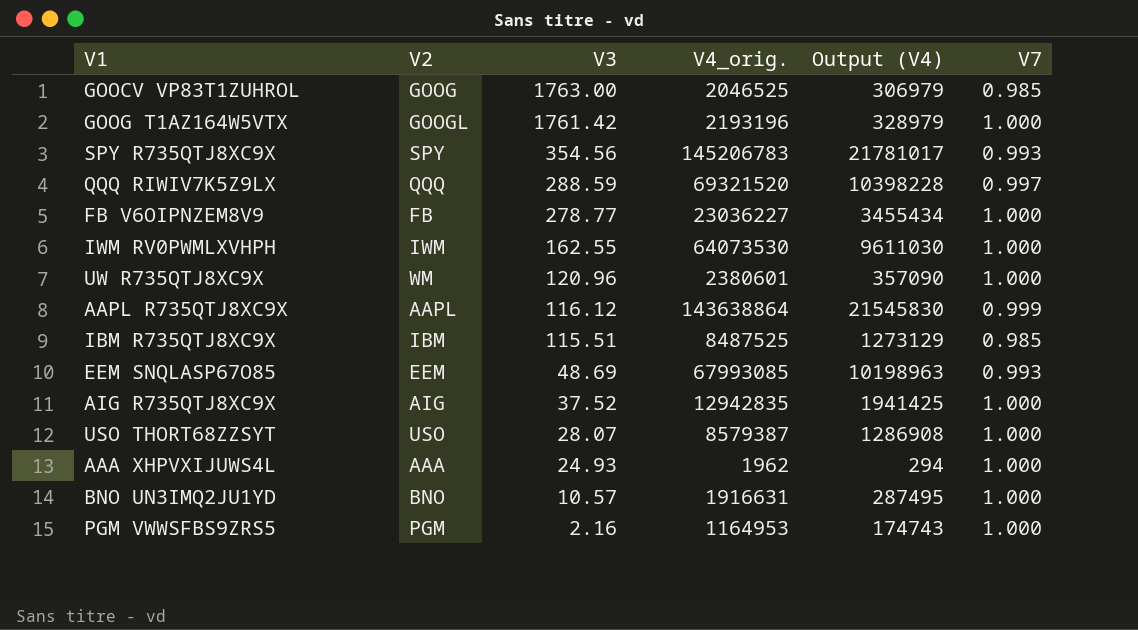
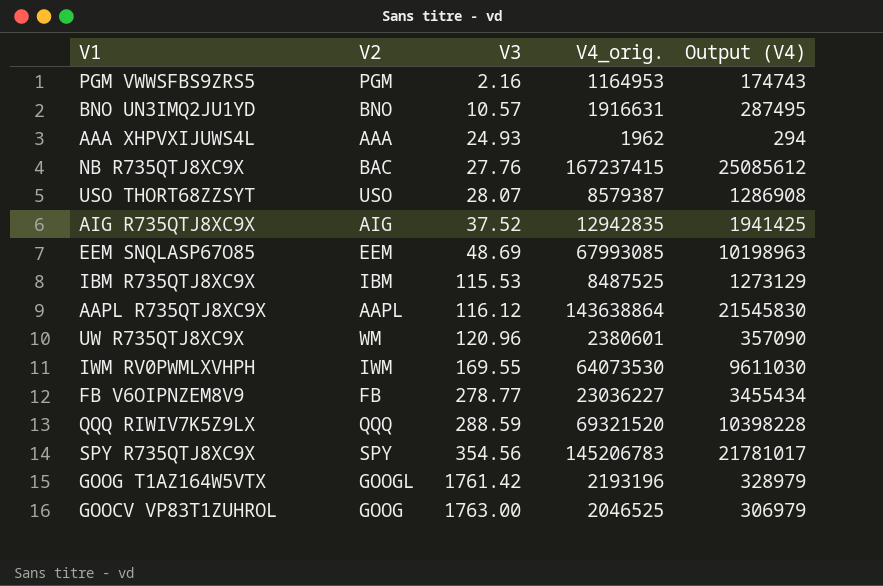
row order: V3 descending -> V3 ascending
column V7 | position: 6 -> none
row NB R735QTJ8XC9X: none -> BAC | 27.76 | 167237415 | 25085612
IBM R735QTJ8XC9X | V3: 115.51 -> 115.53
IWM RV0PWMLXVHPH | V3: 162.55 -> 169.55

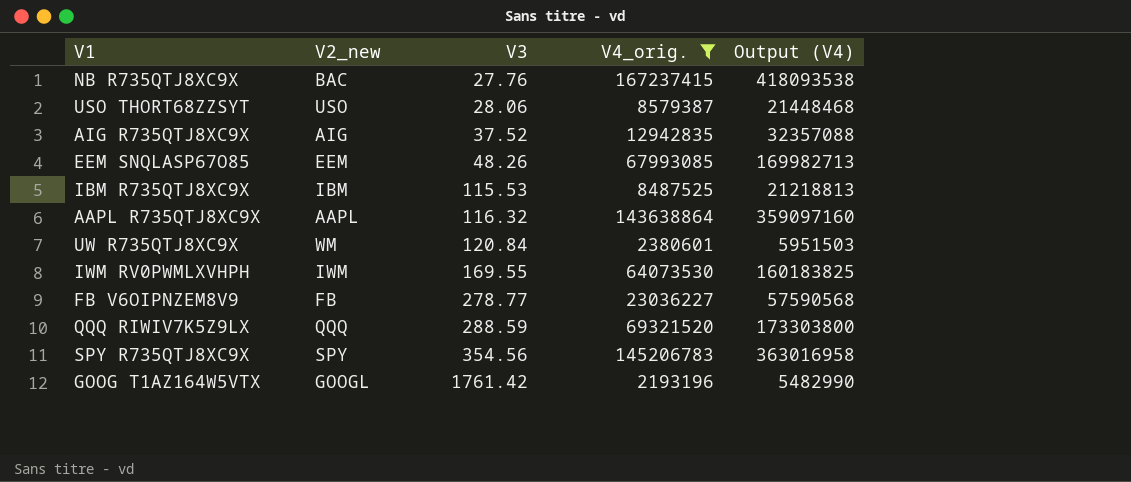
filter: none -> V4_orig. >= 2193196
column name: V2 -> V2_new
column Output (V4) | formula: [V4_orig.] * 0.15 -> [V4_orig.] * 2.5
USO THORT68ZZSYT | V3: 28.07 -> 28.06
EEM SNQLASP67O85 | V3: 48.69 -> 48.26
AAPL R735QTJ8XC9X | V3: 116.12 -> 116.32
UW R735QTJ8XC9X | V3: 120.96 -> 120.84

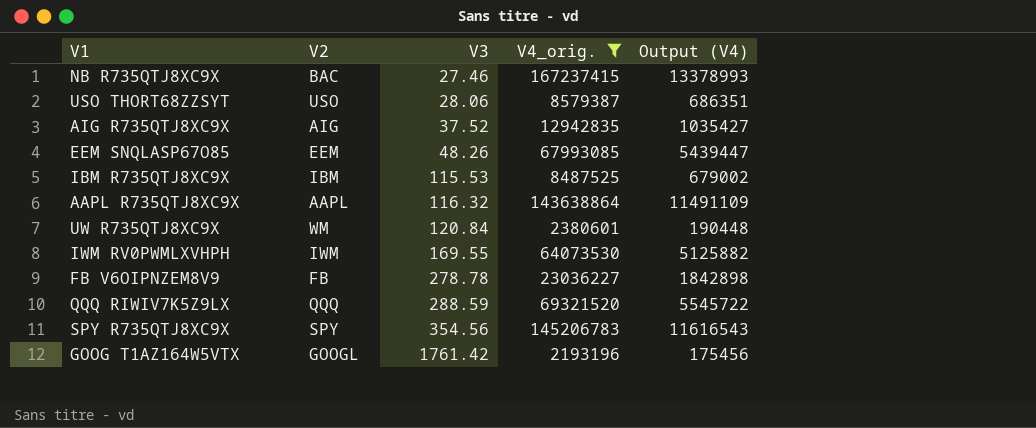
column name: V2_new -> V2
column Output (V4) | formula: [V4_orig.] * 2.5 -> [V4_orig.] * 0.08
NB R735QTJ8XC9X | V3: 27.76 -> 27.46
FB V6OIPNZEM8V9 | V3: 278.77 -> 278.78

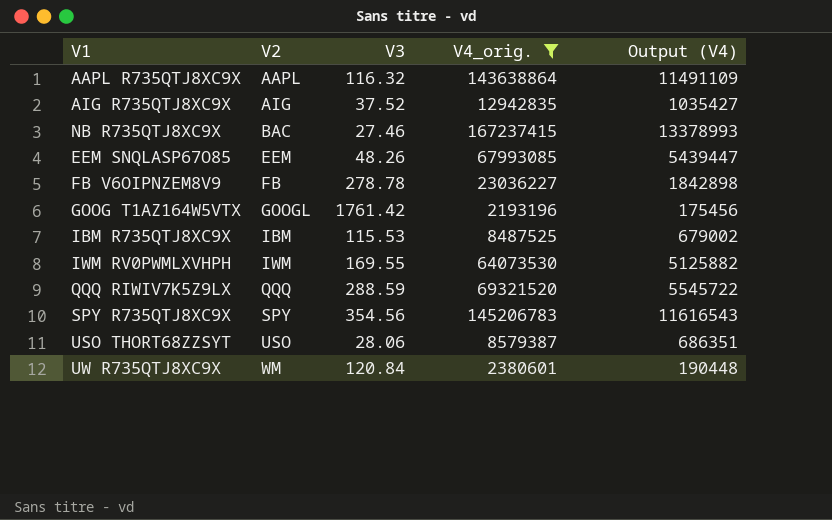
row order: V3 ascending -> V2 ascending

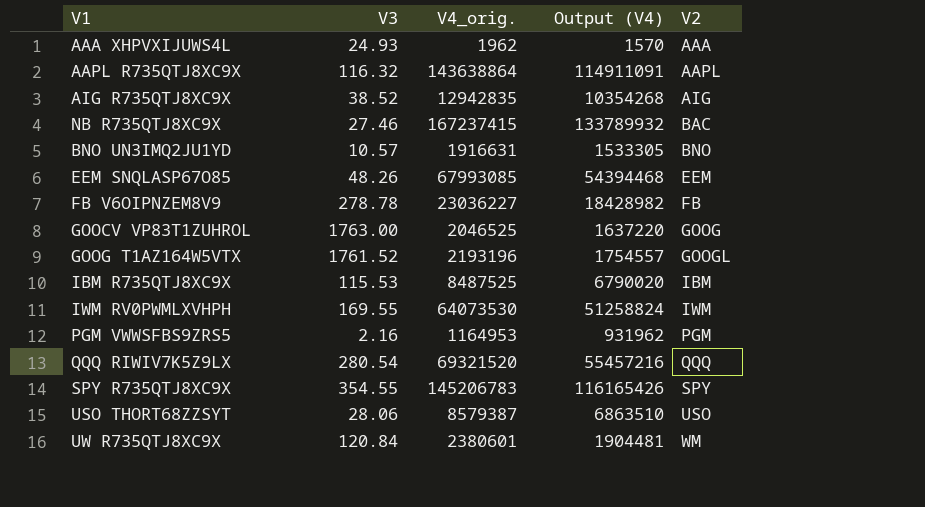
filter: V4_orig. >= 2193196 -> none
column Output (V4) | formula: [V4_orig.] * 0.08 -> [V4_orig.] * 0.8
column V2 | position: 2 -> 5
AIG R735QTJ8XC9X | V3: 37.52 -> 38.52
GOOG T1AZ164W5VTX | V3: 1761.42 -> 1761.52
QQQ RIWIV7K5Z9LX | V3: 288.59 -> 280.54
SPY R735QTJ8XC9X | V3: 354.56 -> 354.55

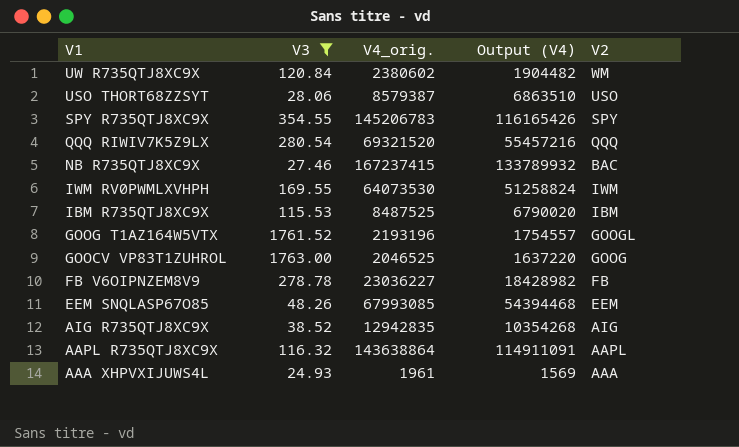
filter: none -> V3 >= 24.93
row order: V2 ascending -> V1 descending
UW R735QTJ8XC9X | V4_orig.: 2380601 -> 2380602
UW R735QTJ8XC9X | Output (V4): 1904481 -> 1904482
AAA XHPVXIJUWS4L | V4_orig.: 1962 -> 1961
AAA XHPVXIJUWS4L | Output (V4): 1570 -> 1569

